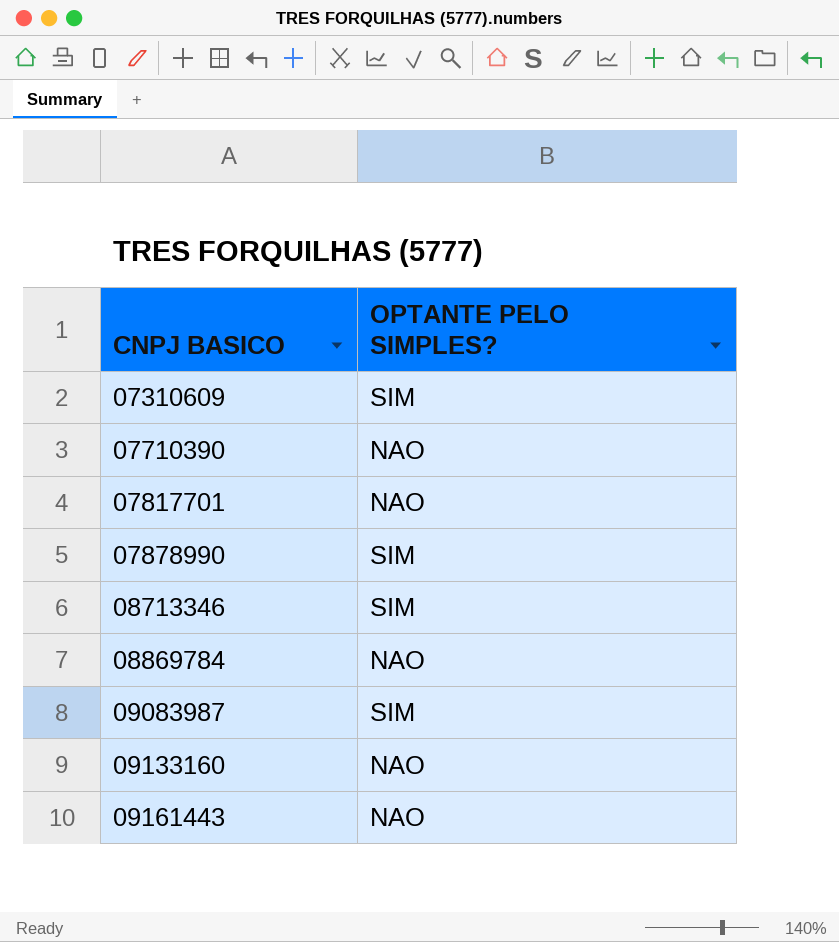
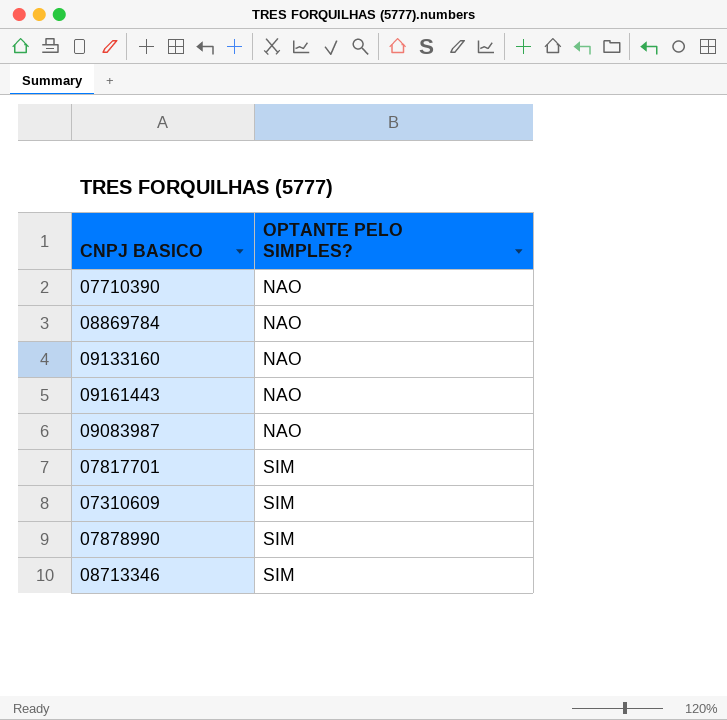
row order: CNPJ BASICO ascending -> OPTANTE PELO SIMPLES? ascending
09083987 | OPTANTE PELO SIMPLES?: SIM -> NAO
07817701 | OPTANTE PELO SIMPLES?: NAO -> SIM

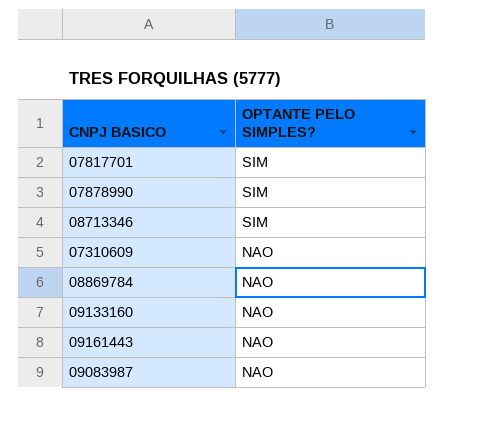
row order: OPTANTE PELO SIMPLES? ascending -> OPTANTE PELO SIMPLES? descending
row 07710390: NAO -> none
07310609 | OPTANTE PELO SIMPLES?: SIM -> NAO

